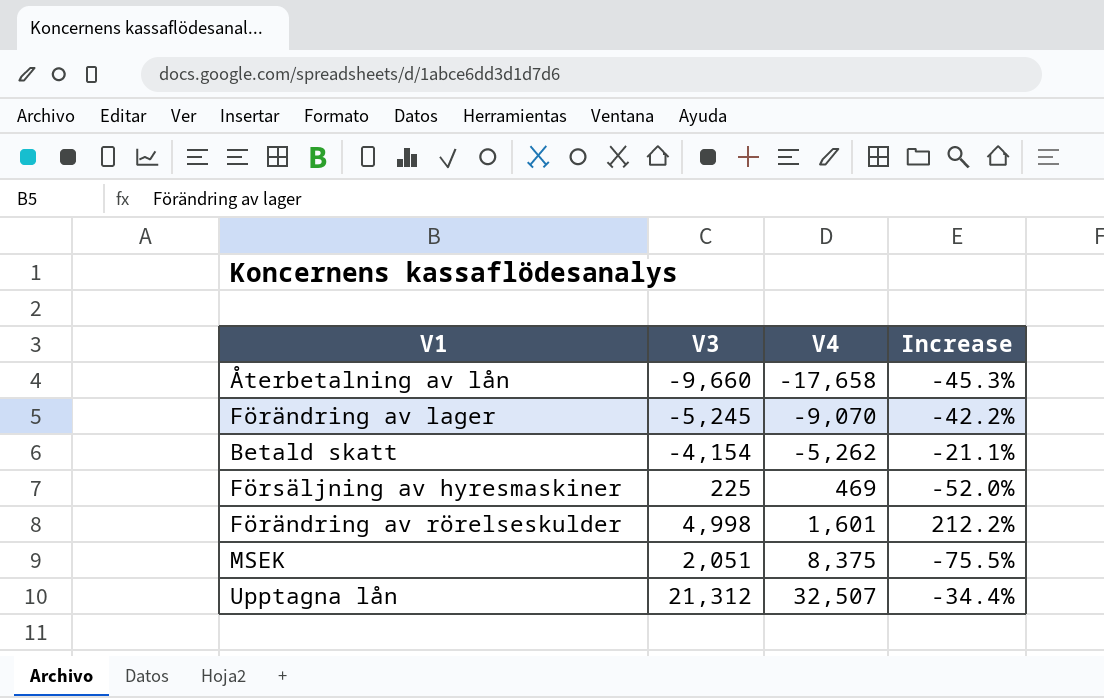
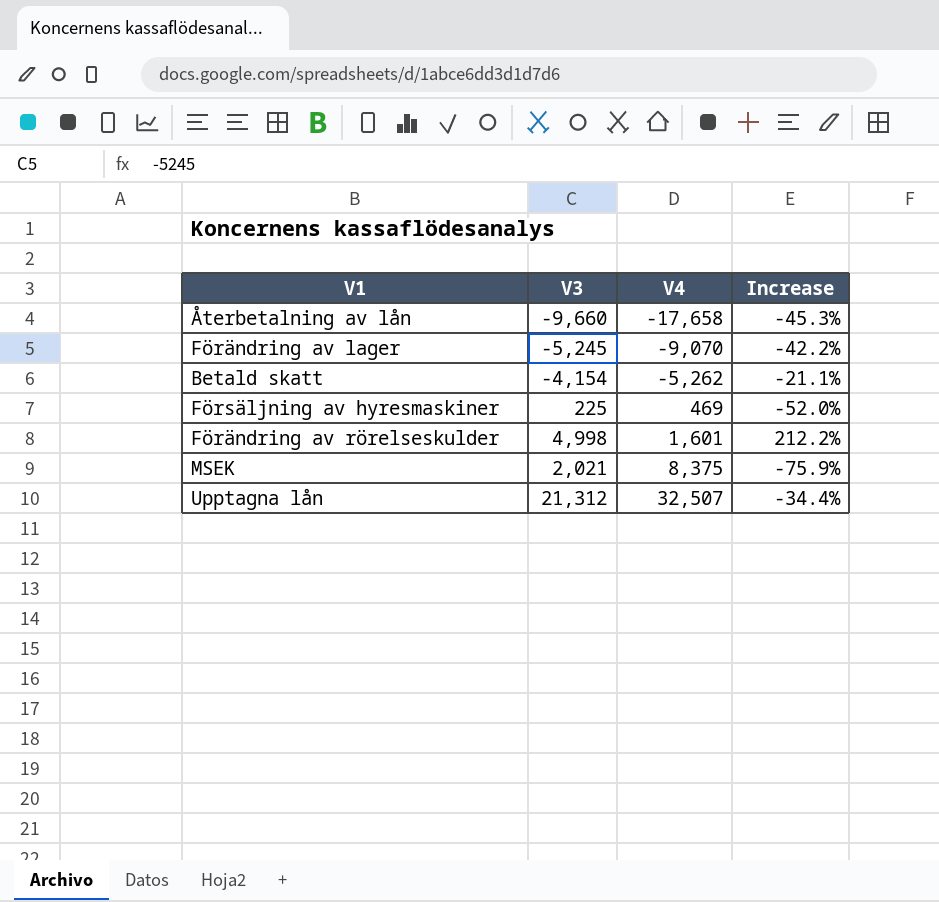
MSEK | V3: 2,051 -> 2,021
MSEK | Increase: -75.5% -> -75.9%

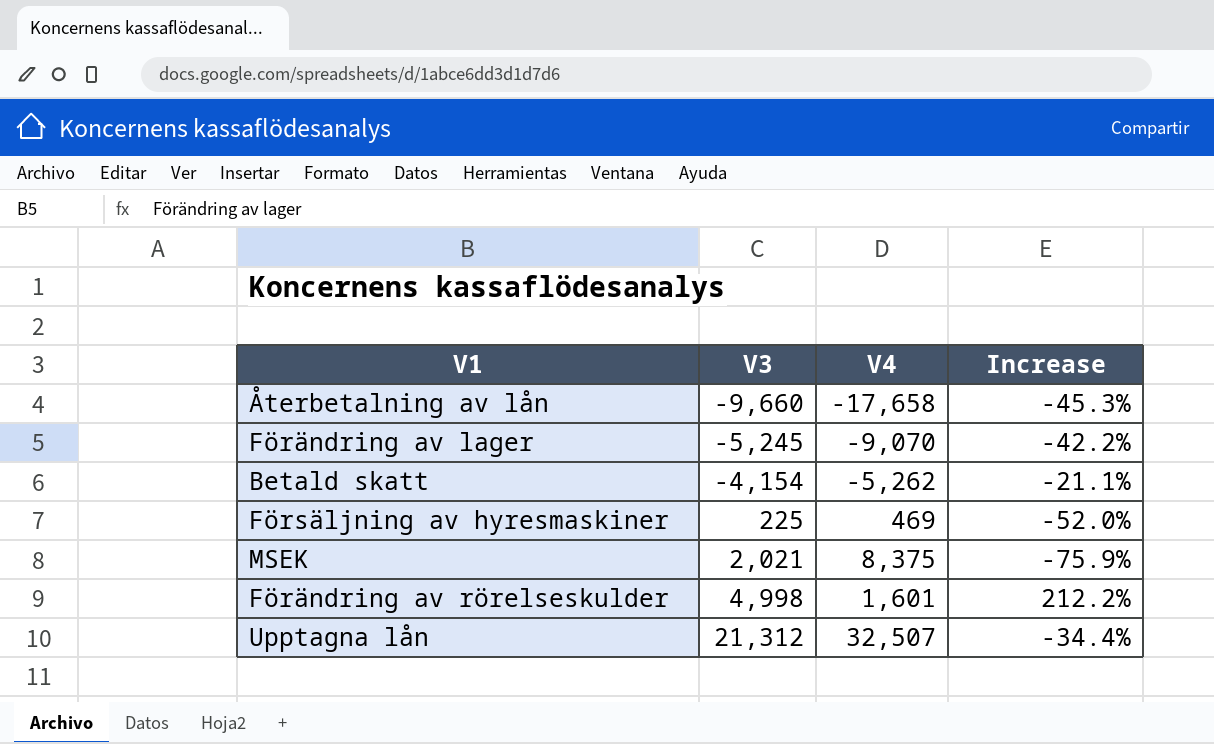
row order: V4 ascending -> V3 ascending

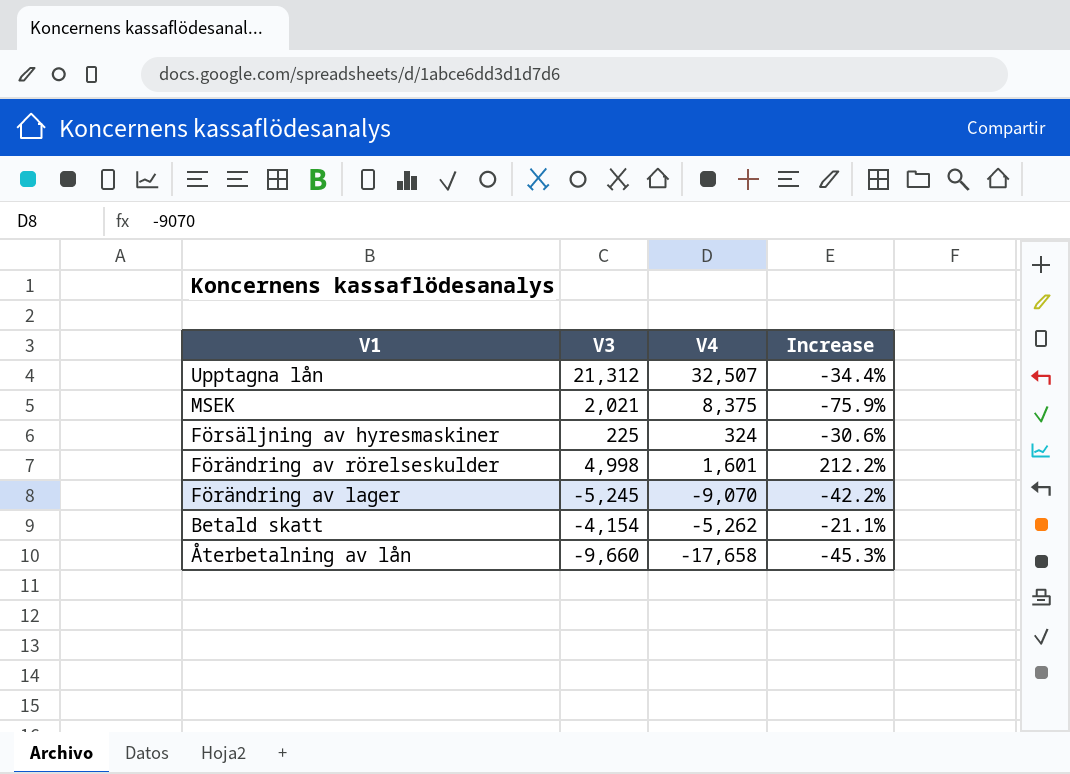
row order: V3 ascending -> V1 descending
Försäljning av hyresmaskiner | V4: 469 -> 324
Försäljning av hyresmaskiner | Increase: -52.0% -> -30.6%

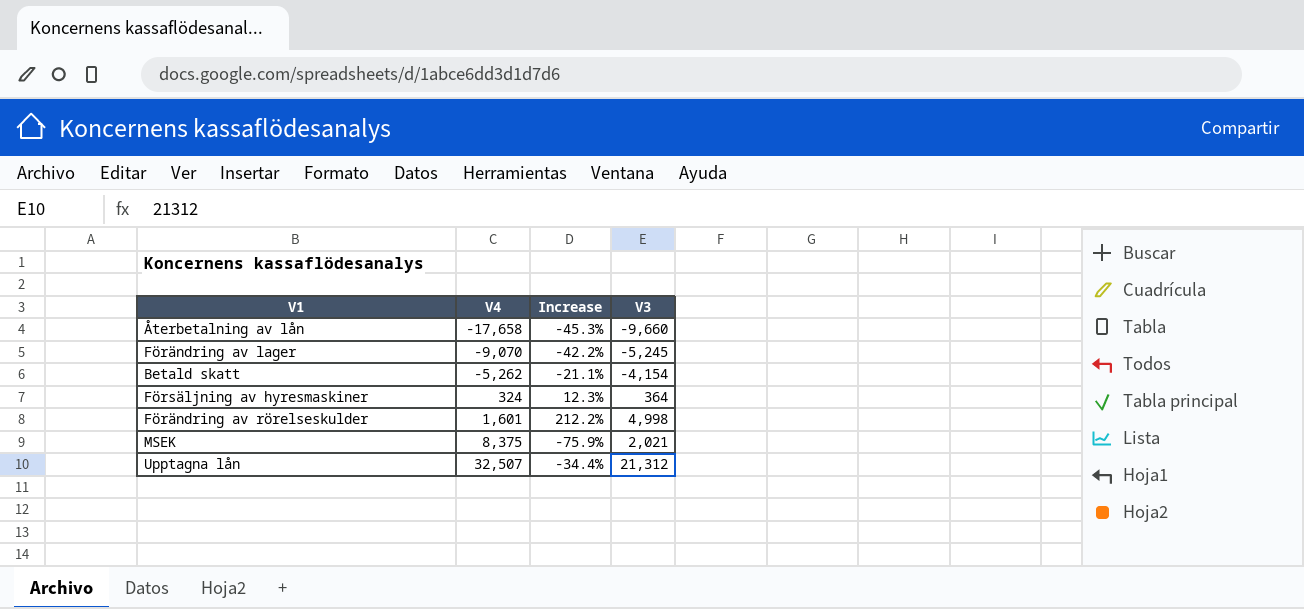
row order: V1 descending -> V4 ascending
column V3 | position: 2 -> 4
Försäljning av hyresmaskiner | Increase: -30.6% -> 12.3%
Försäljning av hyresmaskiner | V3: 225 -> 364

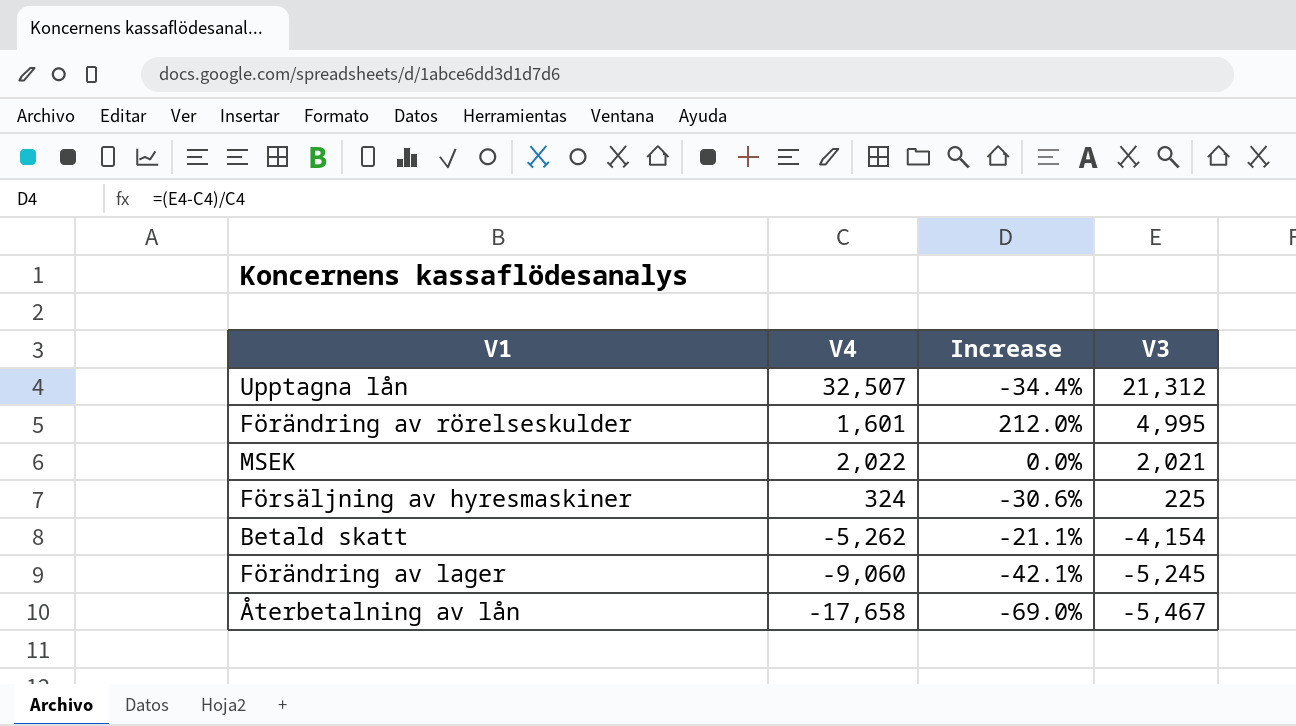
row order: V4 ascending -> V3 descending
Förändring av rörelseskulder | Increase: 212.2% -> 212.0%
Förändring av rörelseskulder | V3: 4,998 -> 4,995
MSEK | V4: 8,375 -> 2,022
MSEK | Increase: -75.9% -> 0.0%
Försäljning av hyresmaskiner | Increase: 12.3% -> -30.6%
Försäljning av hyresmaskiner | V3: 364 -> 225
Förändring av lager | V4: -9,070 -> -9,060
Förändring av lager | Increase: -42.2% -> -42.1%
Återbetalning av lån | Increase: -45.3% -> -69.0%
Återbetalning av lån | V3: -9,660 -> -5,467

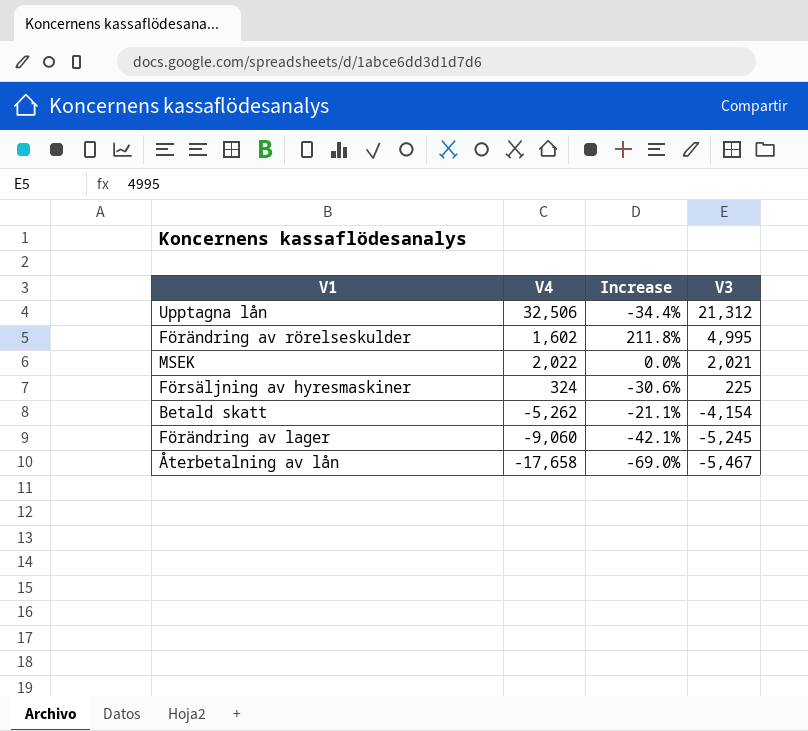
Upptagna lån | V4: 32,507 -> 32,506
Förändring av rörelseskulder | V4: 1,601 -> 1,602
Förändring av rörelseskulder | Increase: 212.0% -> 211.8%

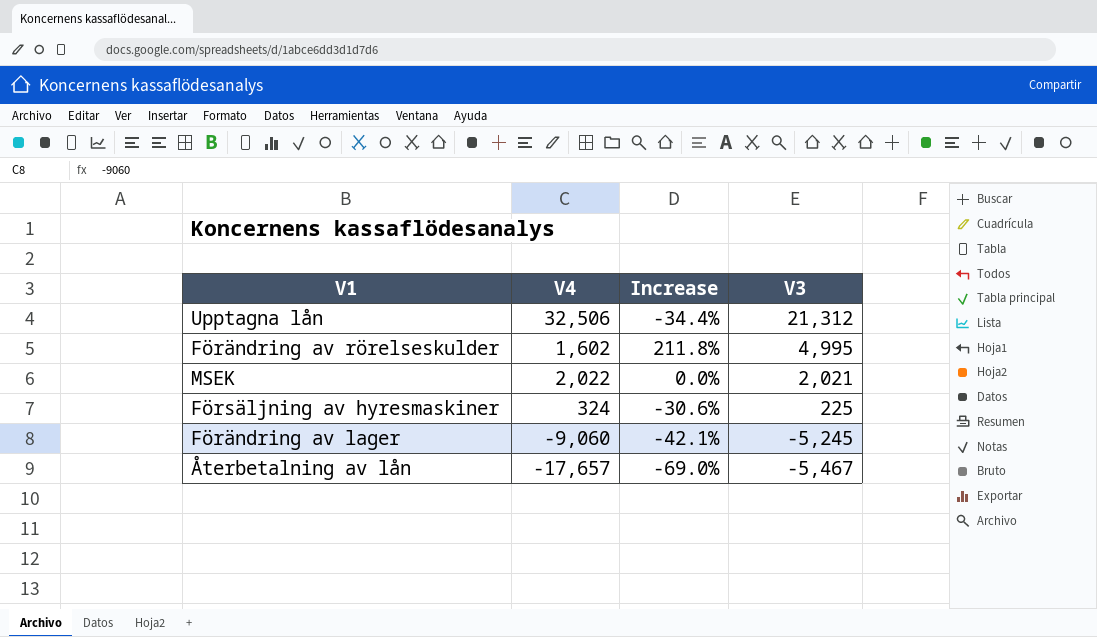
row Betald skatt: -5,262 | -21.1% | -4,154 -> none
Återbetalning av lån | V4: -17,658 -> -17,657

